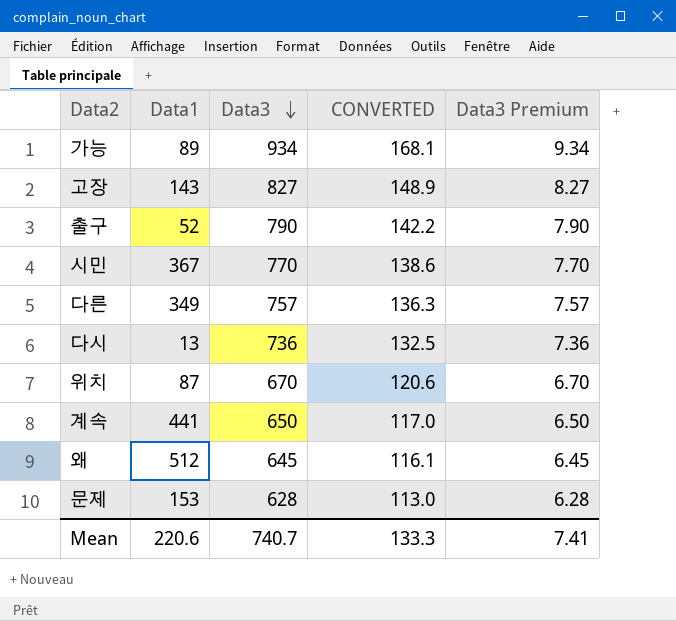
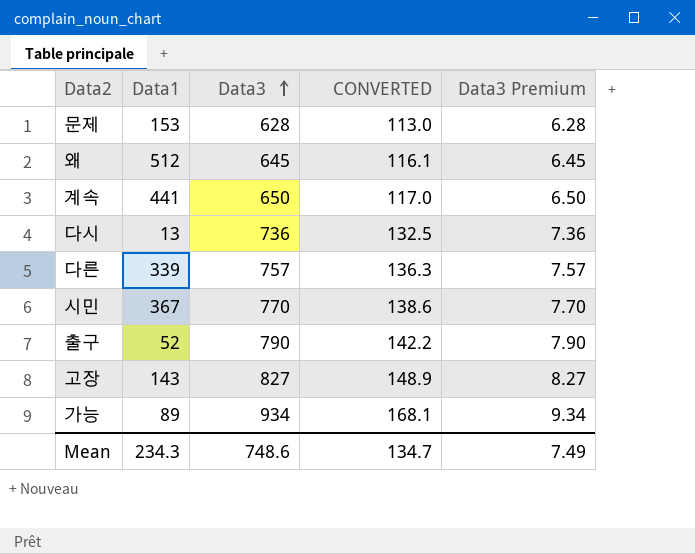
row order: Data3 descending -> Data3 ascending
row 위치: 87 | 670 | 120.6 | 6.70 -> none
다른 | Data1: 349 -> 339
Mean | Data1: 220.6 -> 234.3
Mean | Data3: 740.7 -> 748.6
Mean | CONVERTED: 133.3 -> 134.7
Mean | Data3 Premium: 7.41 -> 7.49

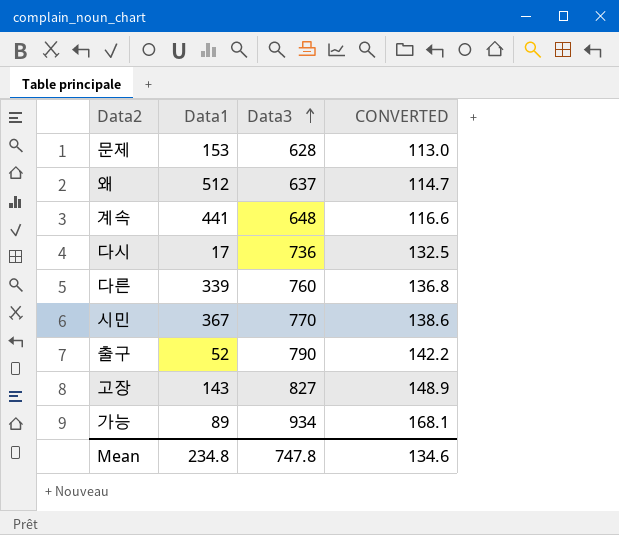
column Data3 Premium | formula: [Data3] * 0.01 -> none
왜 | Data3: 645 -> 637
왜 | CONVERTED: 116.1 -> 114.7
계속 | Data3: 650 -> 648
계속 | CONVERTED: 117.0 -> 116.6
다시 | Data1: 13 -> 17
다른 | Data3: 757 -> 760
다른 | CONVERTED: 136.3 -> 136.8
Mean | Data1: 234.3 -> 234.8
Mean | Data3: 748.6 -> 747.8
Mean | CONVERTED: 134.7 -> 134.6

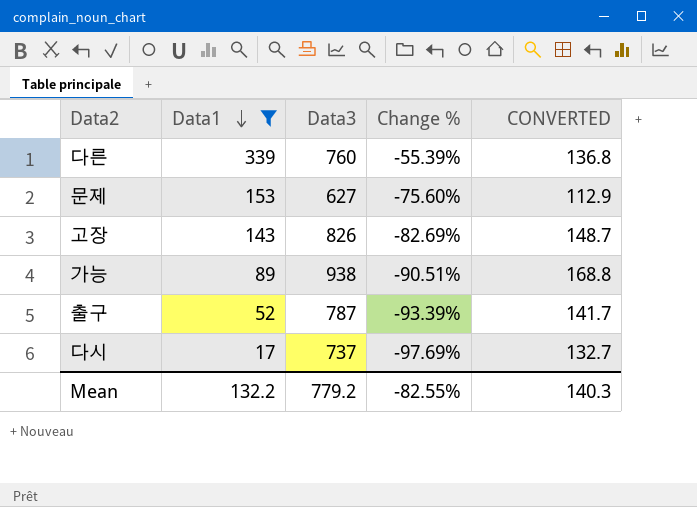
filter: none -> Data1 <= 339
row order: Data3 ascending -> Data1 descending
column Change % | formula: none -> ([Data1] - [Data3]) / [Data3]
문제 | Data3: 628 -> 627
문제 | CONVERTED: 113.0 -> 112.9
고장 | Data3: 827 -> 826
고장 | CONVERTED: 148.9 -> 148.7
가능 | Data3: 934 -> 938
가능 | CONVERTED: 168.1 -> 168.8
출구 | Data3: 790 -> 787
출구 | CONVERTED: 142.2 -> 141.7
다시 | Data3: 736 -> 737
다시 | CONVERTED: 132.5 -> 132.7
Mean | Data1: 234.8 -> 132.2
Mean | Data3: 747.8 -> 779.2
Mean | CONVERTED: 134.6 -> 140.3

